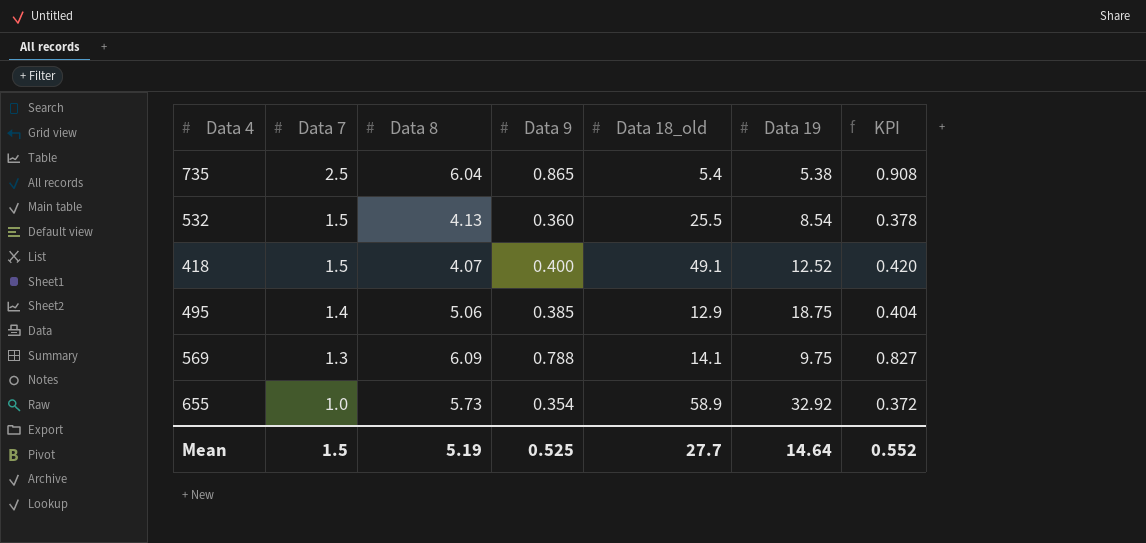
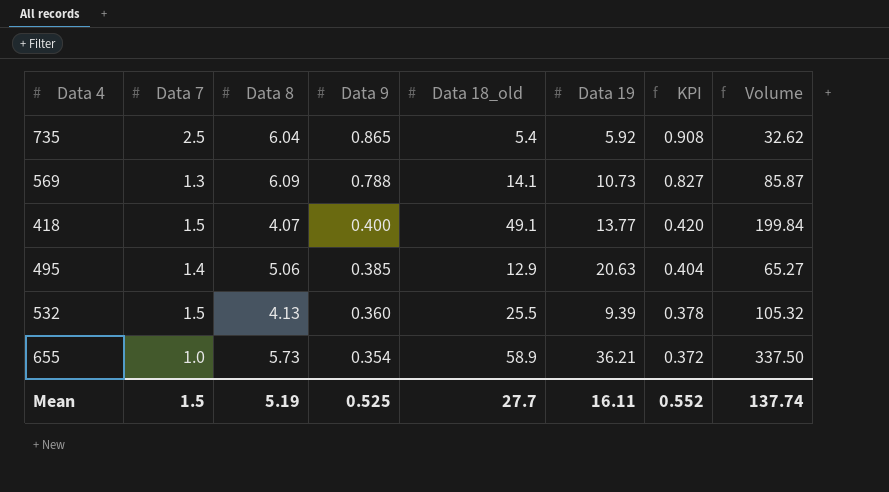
row order: Data 7 descending -> Data 9 descending
column Volume | formula: none -> [Data 8] * [Data 18_old]
735 | Data 19: 5.38 -> 5.92
569 | Data 19: 9.75 -> 10.73
418 | Data 19: 12.52 -> 13.77
495 | Data 19: 18.75 -> 20.63
532 | Data 19: 8.54 -> 9.39
655 | Data 19: 32.92 -> 36.21
Mean | Data 19: 14.64 -> 16.11

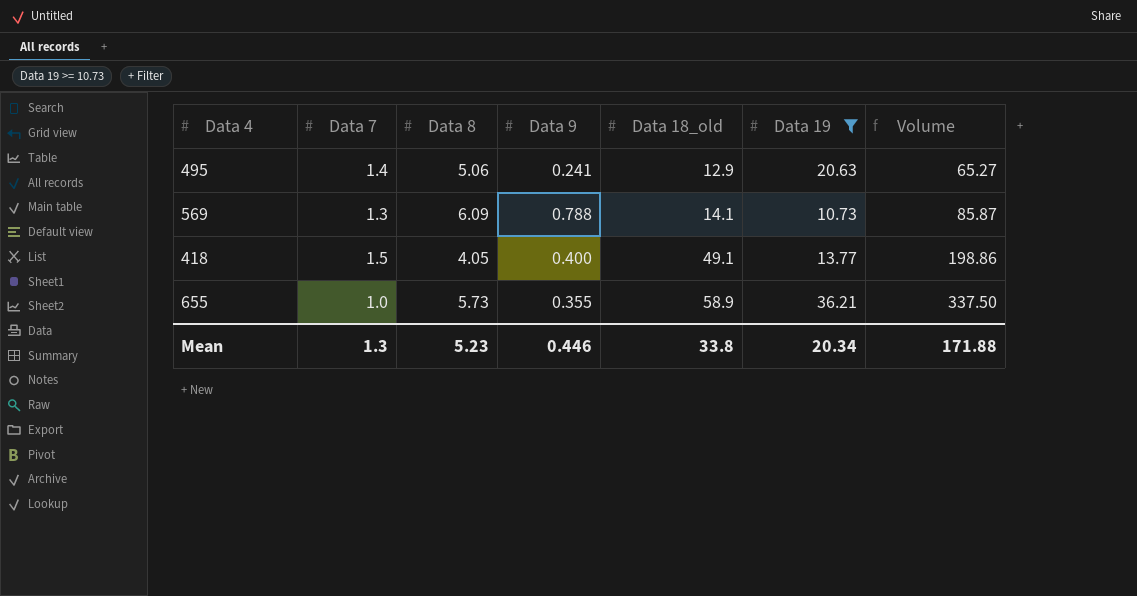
filter: none -> Data 19 >= 10.73
row order: Data 9 descending -> Data 18_old ascending
column KPI | formula: [Data 9] * 1.05 -> none
495 | Data 9: 0.385 -> 0.241
418 | Data 8: 4.07 -> 4.05
418 | Volume: 199.84 -> 198.86
655 | Data 9: 0.354 -> 0.355
Mean | Data 7: 1.5 -> 1.3
Mean | Data 8: 5.19 -> 5.23
Mean | Data 9: 0.525 -> 0.446
Mean | Data 18_old: 27.7 -> 33.8
Mean | Data 19: 16.11 -> 20.34
Mean | Volume: 137.74 -> 171.88

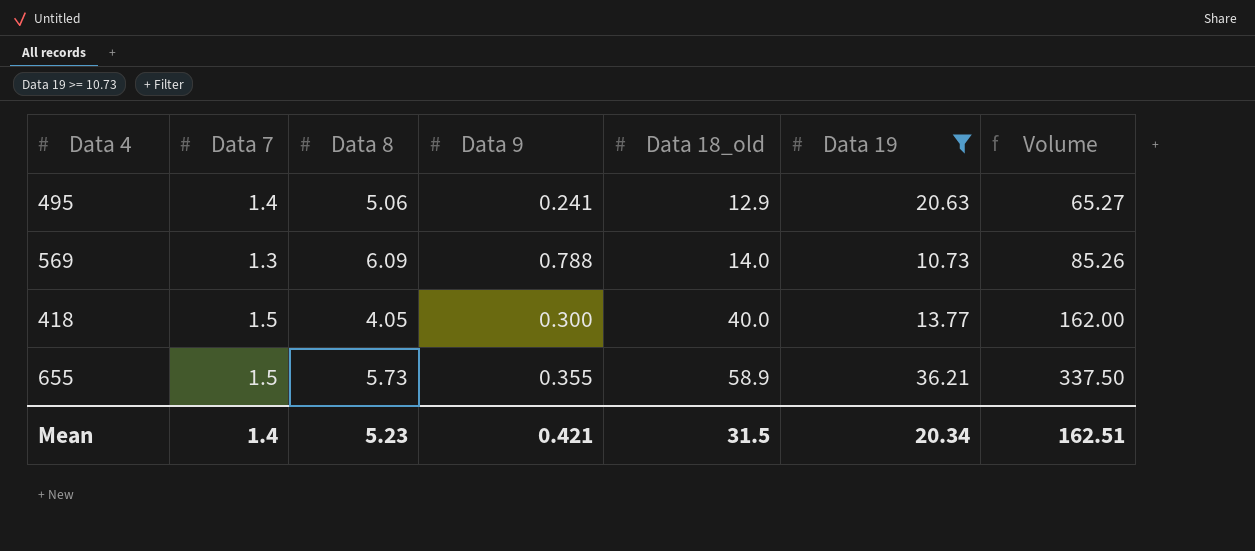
569 | Data 18_old: 14.1 -> 14.0
569 | Volume: 85.87 -> 85.26
418 | Data 9: 0.400 -> 0.300
418 | Data 18_old: 49.1 -> 40.0
418 | Volume: 198.86 -> 162.00
655 | Data 7: 1.0 -> 1.5
Mean | Data 7: 1.3 -> 1.4
Mean | Data 9: 0.446 -> 0.421
Mean | Data 18_old: 33.8 -> 31.5
Mean | Volume: 171.88 -> 162.51

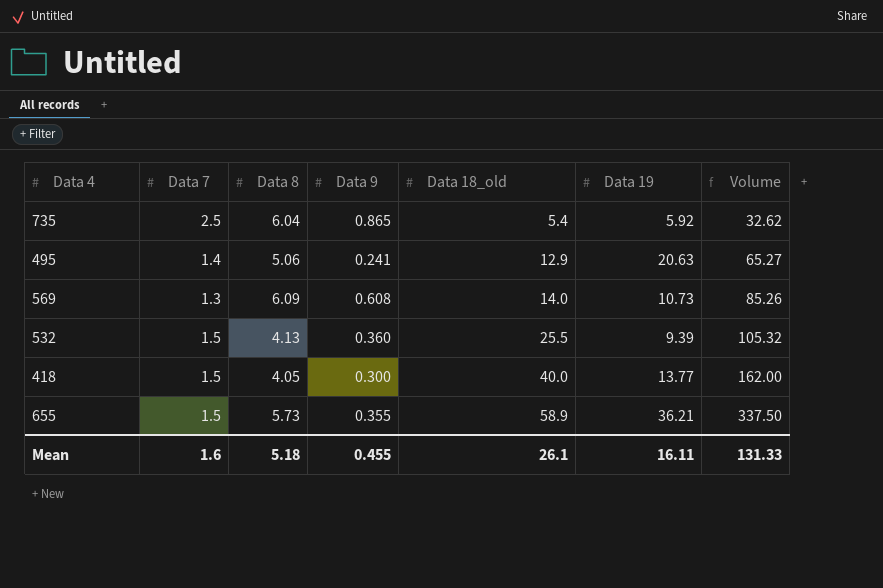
filter: Data 19 >= 10.73 -> none
569 | Data 9: 0.788 -> 0.608
Mean | Data 7: 1.4 -> 1.6
Mean | Data 8: 5.23 -> 5.18
Mean | Data 9: 0.421 -> 0.455
Mean | Data 18_old: 31.5 -> 26.1
Mean | Data 19: 20.34 -> 16.11
Mean | Volume: 162.51 -> 131.33

